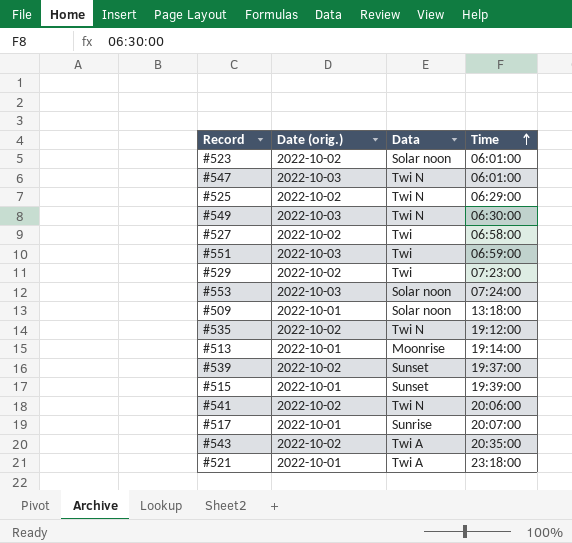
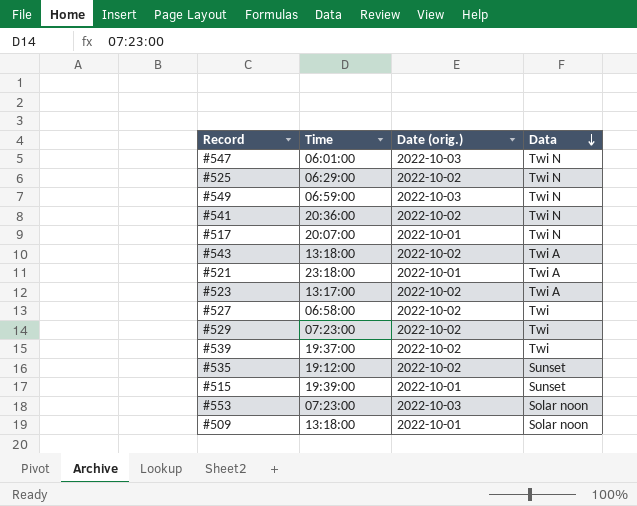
row order: Time ascending -> Data descending
column Time | position: 4 -> 2
row #551: 2022-10-03 | Twi | 06:59:00 -> none
row #513: 2022-10-01 | Moonrise | 19:14:00 -> none
#549 | Time: 06:30:00 -> 06:59:00
#541 | Time: 20:06:00 -> 20:36:00
#517 | Data: Sunrise -> Twi N
#543 | Time: 20:35:00 -> 13:18:00
#523 | Time: 06:01:00 -> 13:17:00
#523 | Data: Solar noon -> Twi A
#539 | Data: Sunset -> Twi
#535 | Data: Twi N -> Sunset
#553 | Time: 07:24:00 -> 07:23:00

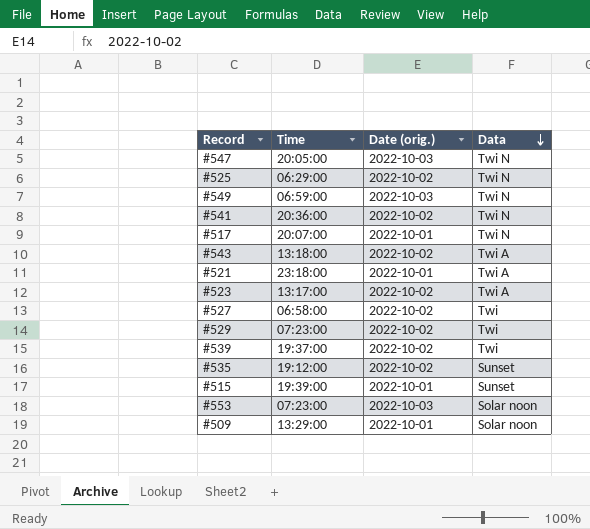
#547 | Time: 06:01:00 -> 20:05:00
#509 | Time: 13:18:00 -> 13:29:00

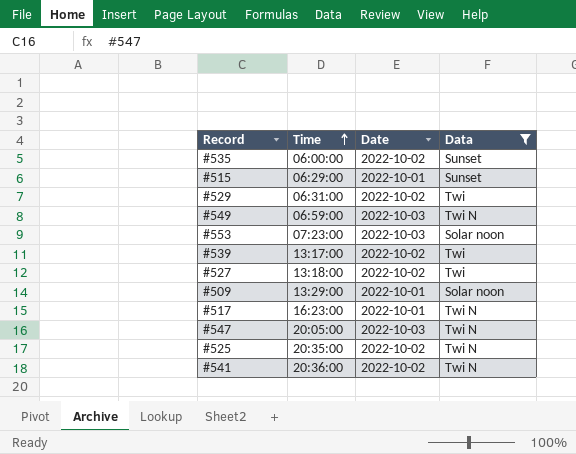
filter: none -> Data != Twi A
row order: Data descending -> Time ascending
column name: Date (orig.) -> Date
#535 | Time: 19:12:00 -> 06:00:00
#515 | Time: 19:39:00 -> 06:29:00
#529 | Time: 07:23:00 -> 06:31:00
#539 | Time: 19:37:00 -> 13:17:00
#527 | Time: 06:58:00 -> 13:18:00
#517 | Time: 20:07:00 -> 16:23:00
#525 | Time: 06:29:00 -> 20:35:00

